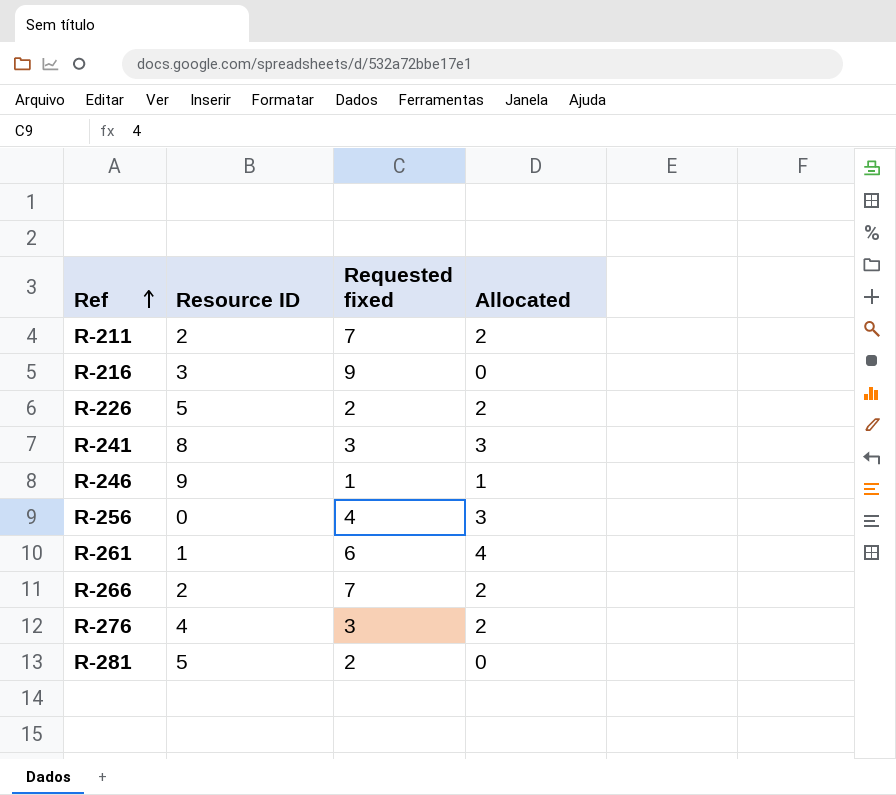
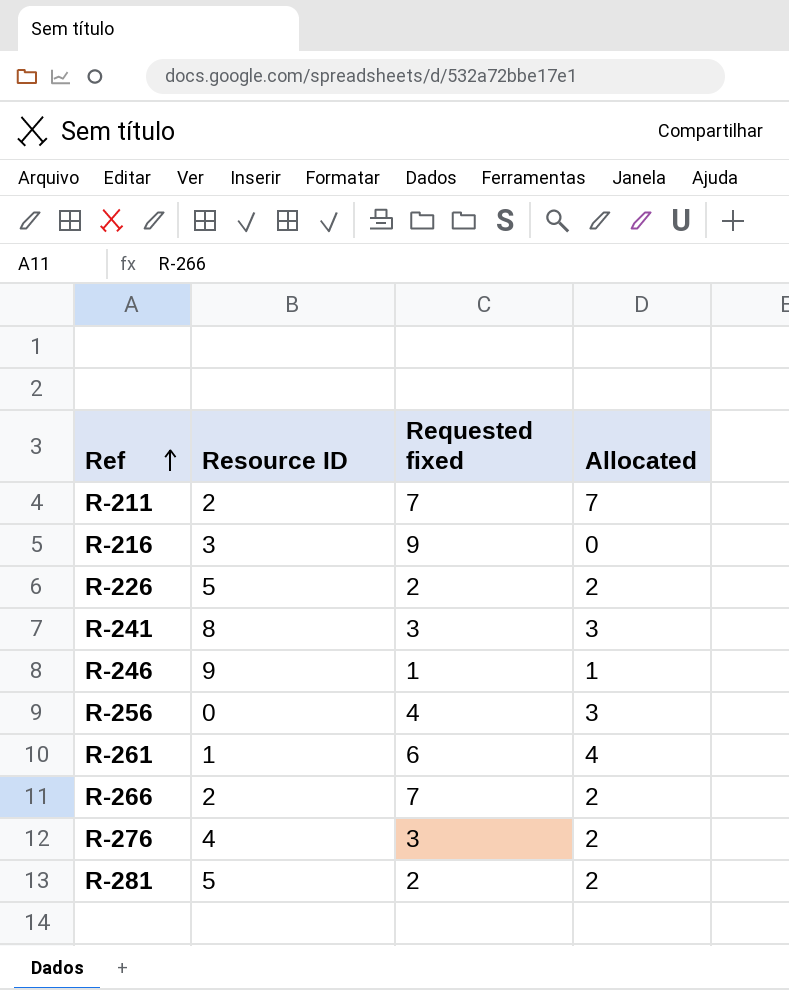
R-211 | Allocated: 2 -> 7
R-281 | Allocated: 0 -> 2

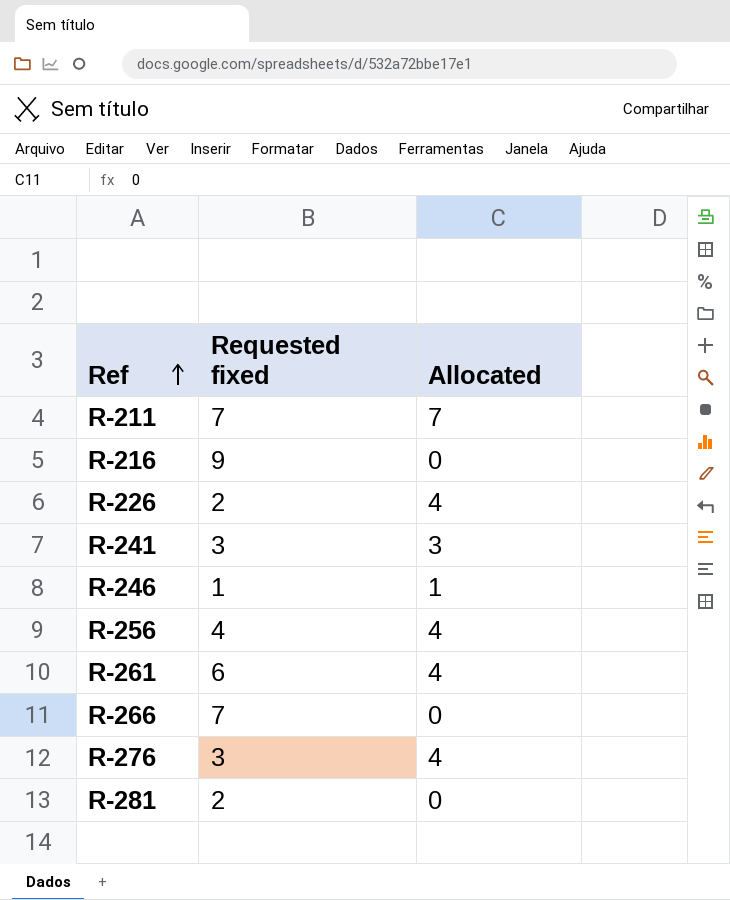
column Resource ID | position: 2 -> none
R-226 | Allocated: 2 -> 4
R-256 | Allocated: 3 -> 4
R-266 | Allocated: 2 -> 0
R-276 | Allocated: 2 -> 4
R-281 | Allocated: 2 -> 0

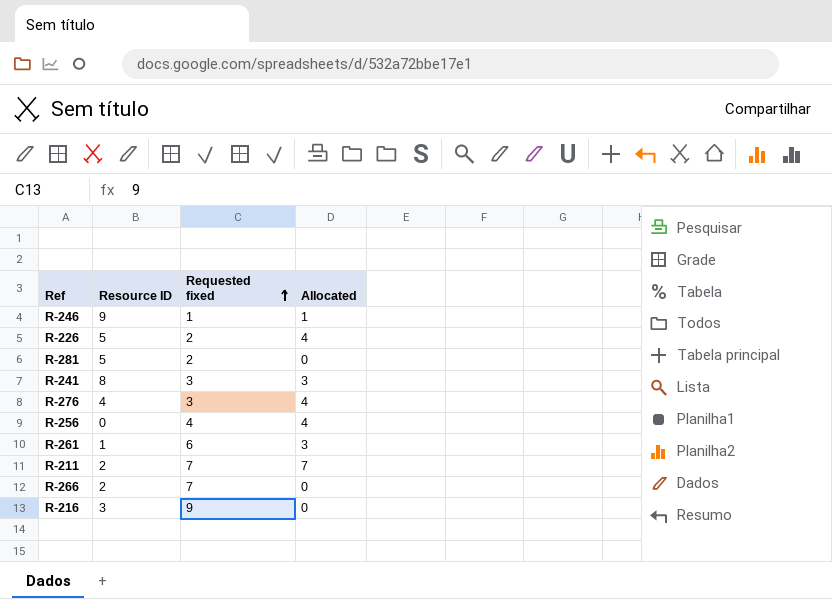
row order: Ref ascending -> Requested fixed ascending
column Resource ID | position: none -> 2
R-261 | Allocated: 4 -> 3

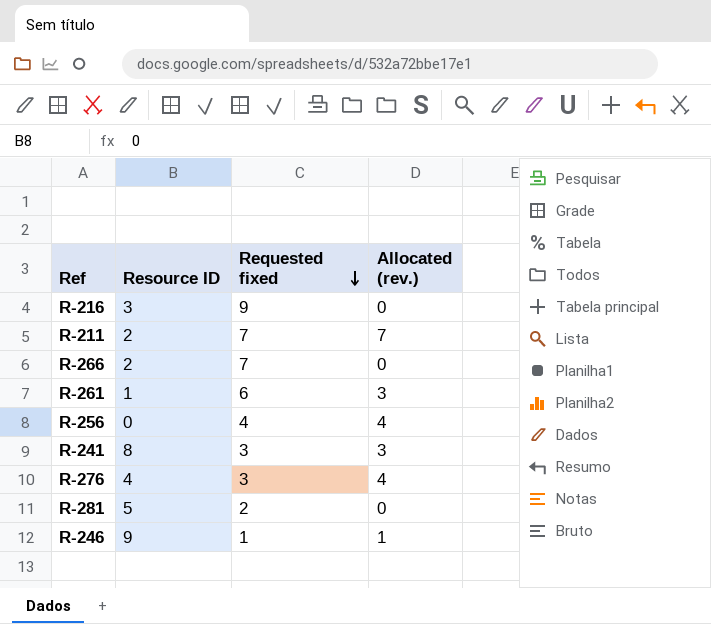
row order: Requested fixed ascending -> Requested fixed descending
column name: Allocated -> Allocated (rev.)
row R-226: 5 | 2 | 4 -> none

